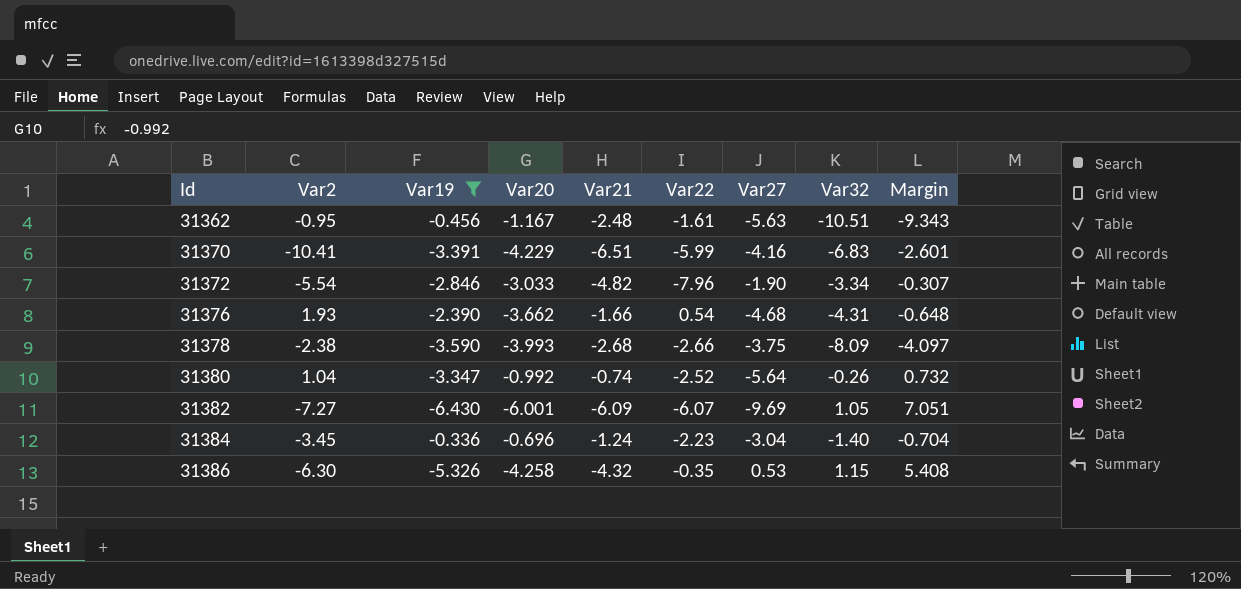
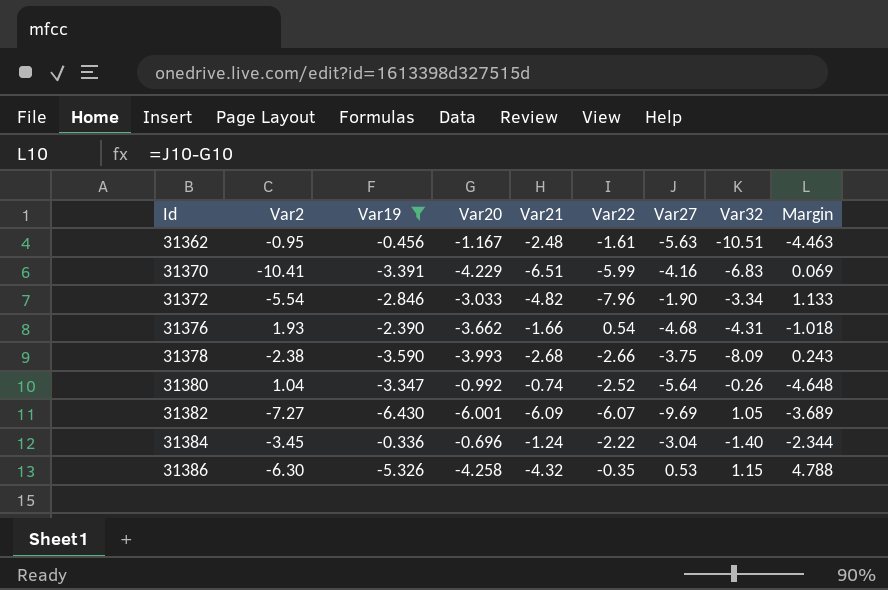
column Margin | formula: [Var32] - [Var20] -> [Var27] - [Var20]
31384 | Var22: -2.23 -> -2.22

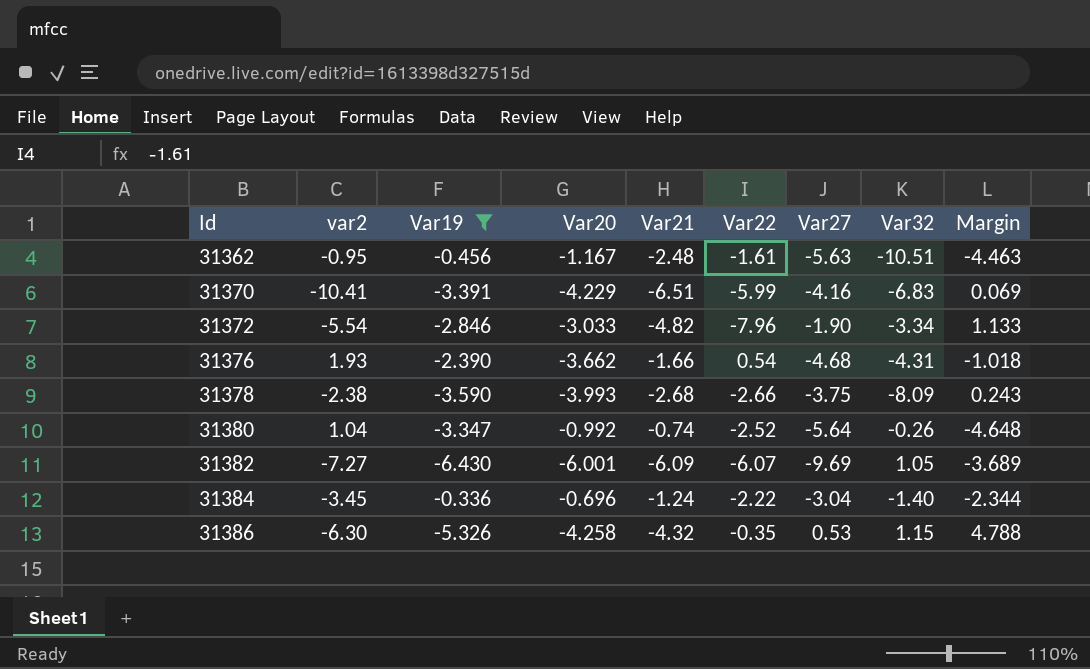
column name: Var2 -> var2

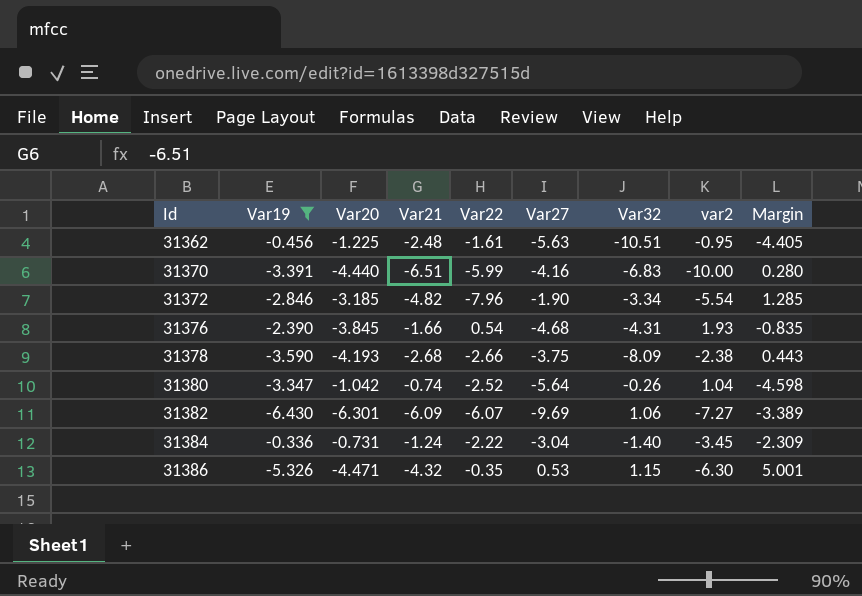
column var2 | position: 2 -> 8
31362 | Var20: -1.167 -> -1.225
31362 | Margin: -4.463 -> -4.405
31370 | Var20: -4.229 -> -4.440
31370 | var2: -10.41 -> -10.00
31370 | Margin: 0.069 -> 0.280
31372 | Var20: -3.033 -> -3.185
31372 | Margin: 1.133 -> 1.285
31376 | Var20: -3.662 -> -3.845
31376 | Margin: -1.018 -> -0.835
31378 | Var20: -3.993 -> -4.193
31378 | Margin: 0.243 -> 0.443
31380 | Var20: -0.992 -> -1.042
31380 | Margin: -4.648 -> -4.598
31382 | Var20: -6.001 -> -6.301
31382 | Var32: 1.05 -> 1.06
31382 | Margin: -3.689 -> -3.389
31384 | Var20: -0.696 -> -0.731
31384 | Margin: -2.344 -> -2.309
31386 | Var20: -4.258 -> -4.471
31386 | Margin: 4.788 -> 5.001

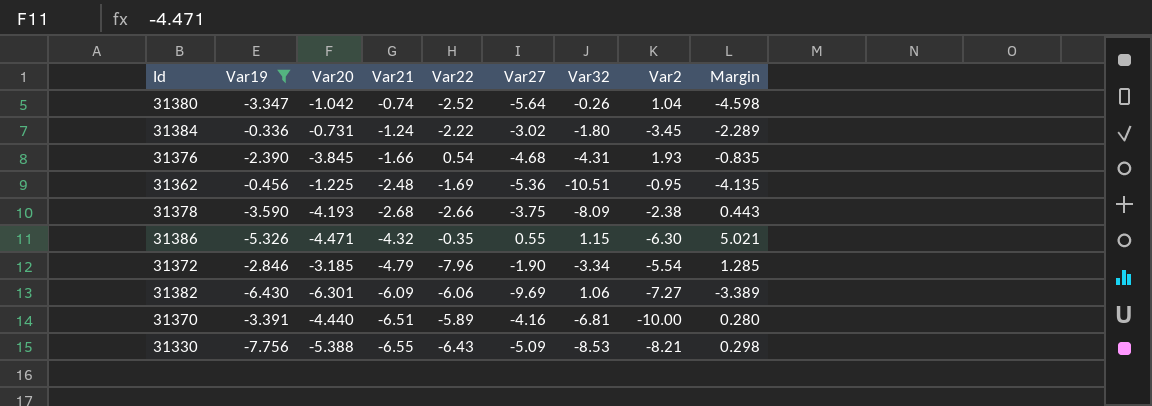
row order: Id ascending -> Var21 descending
column name: var2 -> Var2
31384 | Var27: -3.04 -> -3.02
31384 | Var32: -1.40 -> -1.80
31384 | Margin: -2.309 -> -2.289
31362 | Var22: -1.61 -> -1.69
31362 | Var27: -5.63 -> -5.36
31362 | Margin: -4.405 -> -4.135
31386 | Var27: 0.53 -> 0.55
31386 | Margin: 5.001 -> 5.021
31372 | Var21: -4.82 -> -4.79
31382 | Var22: -6.07 -> -6.06
31370 | Var22: -5.99 -> -5.89
31370 | Var32: -6.83 -> -6.81
row 31330: none -> -7.756 | -5.388 | -6.55 | -6.43 | -5.09 | -8.53 | -8.21 | 0.298

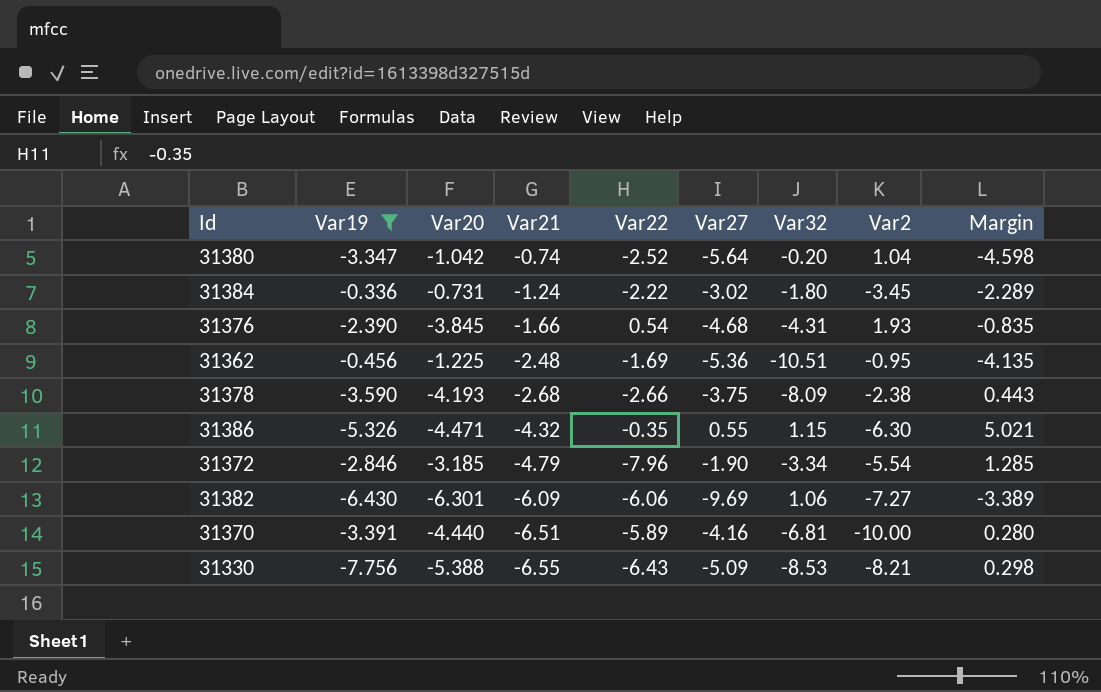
31380 | Var32: -0.26 -> -0.20

